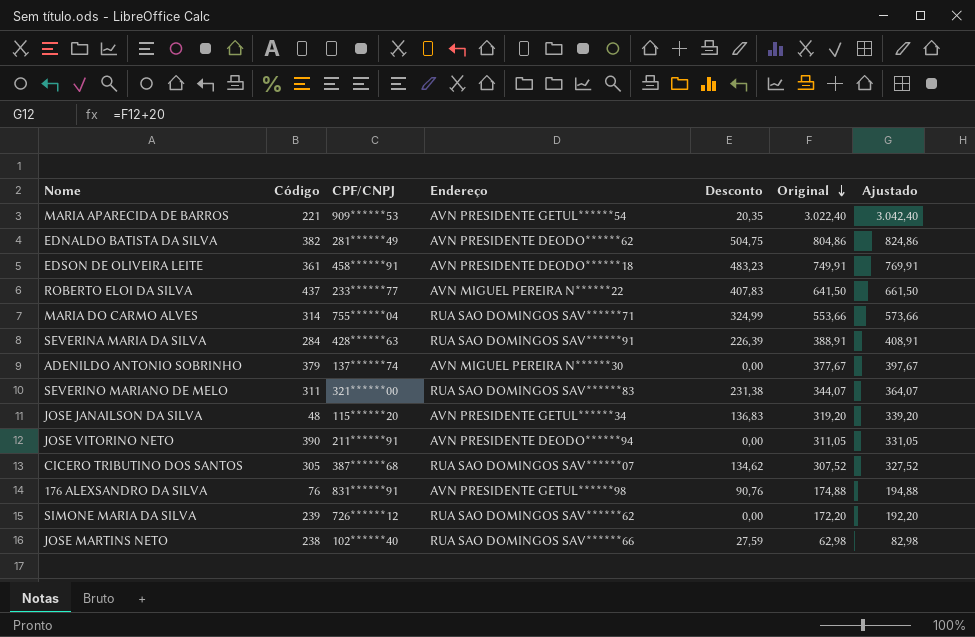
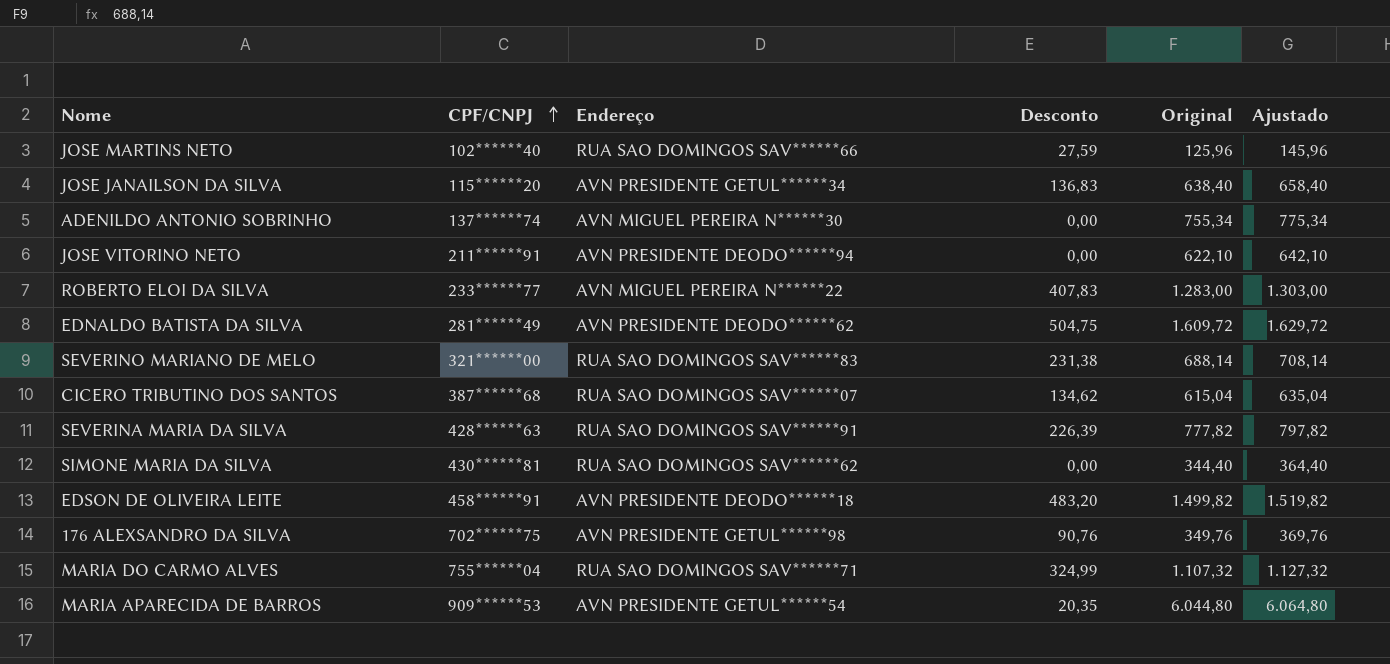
row order: Original descending -> CPF/CNPJ ascending
column Código | position: 2 -> none
JOSE MARTINS NETO | Original: 62,98 -> 125,96
JOSE MARTINS NETO | Ajustado: 82,98 -> 145,96
JOSE JANAILSON DA SILVA | Original: 319,20 -> 638,40
JOSE JANAILSON DA SILVA | Ajustado: 339,20 -> 658,40
ADENILDO ANTONIO SOBRINHO | Original: 377,67 -> 755,34
ADENILDO ANTONIO SOBRINHO | Ajustado: 397,67 -> 775,34
JOSE VITORINO NETO | Original: 311,05 -> 622,10
JOSE VITORINO NETO | Ajustado: 331,05 -> 642,10
ROBERTO ELOI DA SILVA | Original: 641,50 -> 1.283,00
ROBERTO ELOI DA SILVA | Ajustado: 661,50 -> 1.303,00
EDNALDO BATISTA DA SILVA | Original: 804,86 -> 1.609,72
EDNALDO BATISTA DA SILVA | Ajustado: 824,86 -> 1.629,72
SEVERINO MARIANO DE MELO | Original: 344,07 -> 688,14
SEVERINO MARIANO DE MELO | Ajustado: 364,07 -> 708,14
CICERO TRIBUTINO DOS SANTOS | Original: 307,52 -> 615,04
CICERO TRIBUTINO DOS SANTOS | Ajustado: 327,52 -> 635,04
SEVERINA MARIA DA SILVA | Original: 388,91 -> 777,82
SEVERINA MARIA DA SILVA | Ajustado: 408,91 -> 797,82
SIMONE MARIA DA SILVA | CPF/CNPJ: 726******12 -> 430******81
SIMONE MARIA DA SILVA | Original: 172,20 -> 344,40
SIMONE MARIA DA SILVA | Ajustado: 192,20 -> 364,40
EDSON DE OLIVEIRA LEITE | Desconto: 483,23 -> 483,20
EDSON DE OLIVEIRA LEITE | Original: 749,91 -> 1.499,82
EDSON DE OLIVEIRA LEITE | Ajustado: 769,91 -> 1.519,82
176 ALEXSANDRO DA SILVA | CPF/CNPJ: 831******91 -> 702******75
176 ALEXSANDRO DA SILVA | Original: 174,88 -> 349,76
176 ALEXSANDRO DA SILVA | Ajustado: 194,88 -> 369,76
MARIA DO CARMO ALVES | Original: 553,66 -> 1.107,32
MARIA DO CARMO ALVES | Ajustado: 573,66 -> 1.127,32
MARIA APARECIDA DE BARROS | Original: 3.022,40 -> 6.044,80
MARIA APARECIDA DE BARROS | Ajustado: 3.042,40 -> 6.064,80

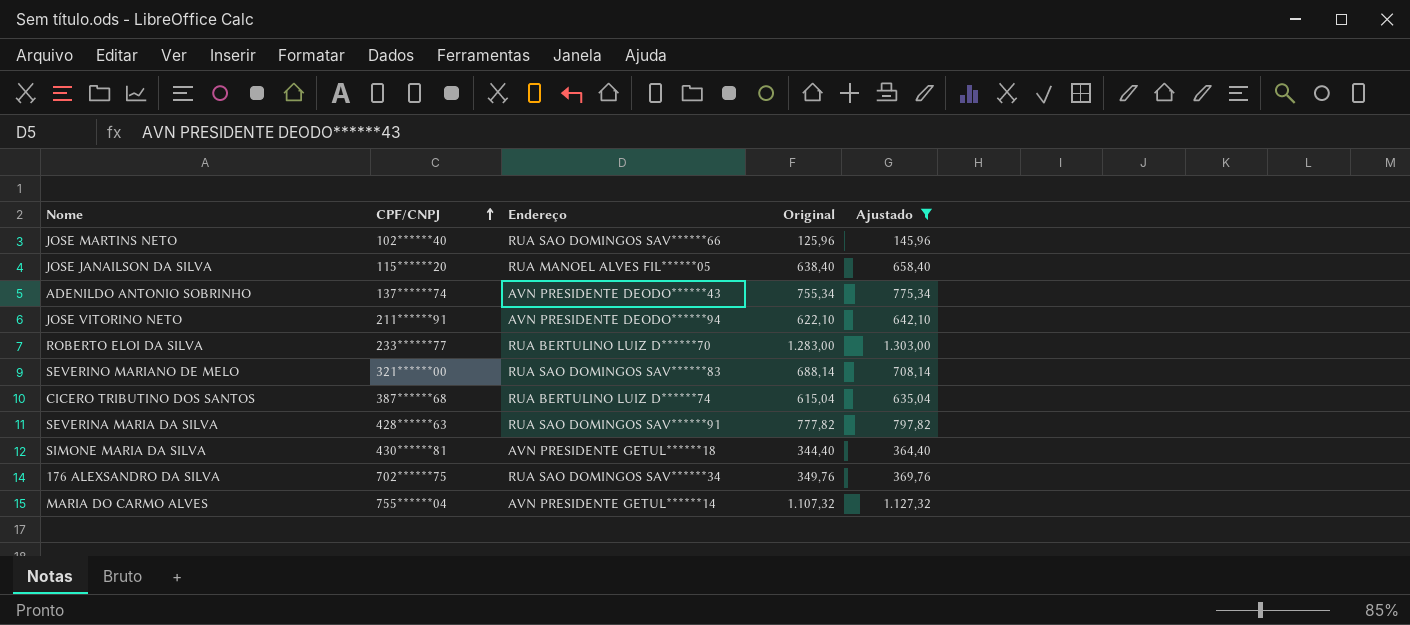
filter: none -> Ajustado <= 1.303,00
column Desconto | position: 4 -> none
JOSE JANAILSON DA SILVA | Endereço: AVN PRESIDENTE GETUL******34 -> RUA MANOEL ALVES FIL******05
ADENILDO ANTONIO SOBRINHO | Endereço: AVN MIGUEL PEREIRA N******30 -> AVN PRESIDENTE DEODO******43
ROBERTO ELOI DA SILVA | Endereço: AVN MIGUEL PEREIRA N******22 -> RUA BERTULINO LUIZ D******70
CICERO TRIBUTINO DOS SANTOS | Endereço: RUA SAO DOMINGOS SAV******07 -> RUA BERTULINO LUIZ D******74
SIMONE MARIA DA SILVA | Endereço: RUA SAO DOMINGOS SAV******62 -> AVN PRESIDENTE GETUL******18
176 ALEXSANDRO DA SILVA | Endereço: AVN PRESIDENTE GETUL******98 -> RUA SAO DOMINGOS SAV******34
MARIA DO CARMO ALVES | Endereço: RUA SAO DOMINGOS SAV******71 -> AVN PRESIDENTE GETUL******14

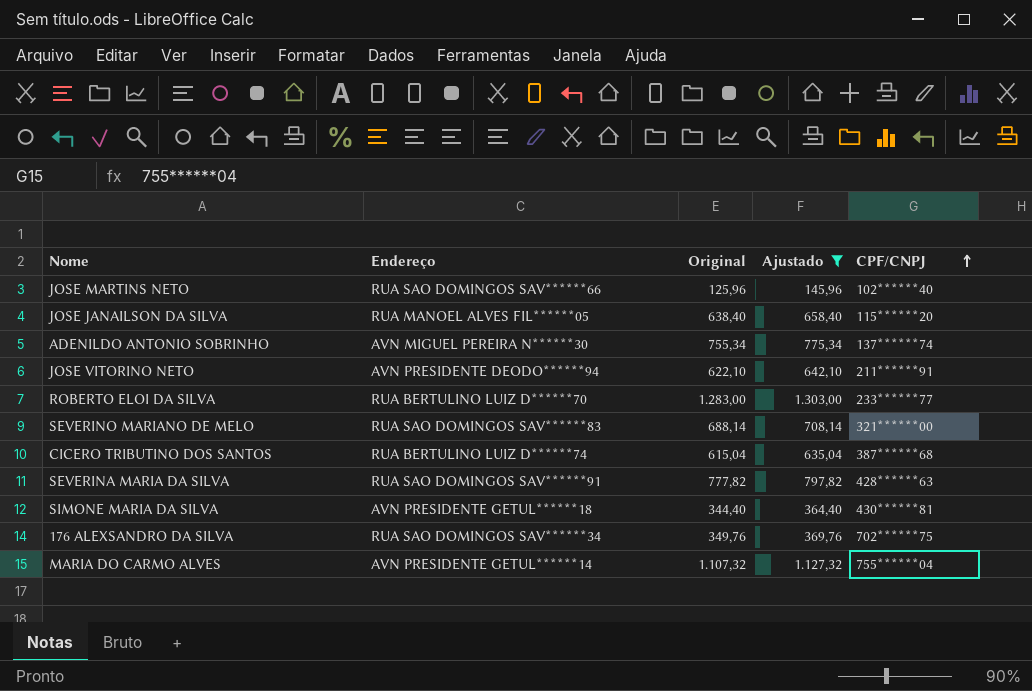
column CPF/CNPJ | position: 2 -> 5
ADENILDO ANTONIO SOBRINHO | Endereço: AVN PRESIDENTE DEODO******43 -> AVN MIGUEL PEREIRA N******30

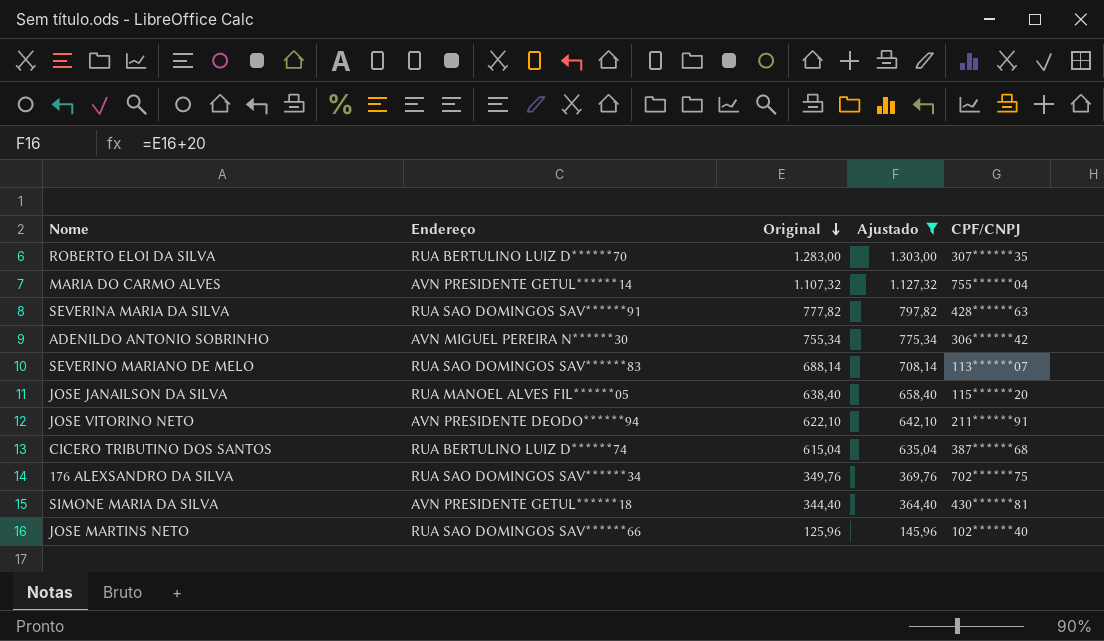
row order: CPF/CNPJ ascending -> Original descending
ROBERTO ELOI DA SILVA | CPF/CNPJ: 233******77 -> 307******35
ADENILDO ANTONIO SOBRINHO | CPF/CNPJ: 137******74 -> 306******42
SEVERINO MARIANO DE MELO | CPF/CNPJ: 321******00 -> 113******07

